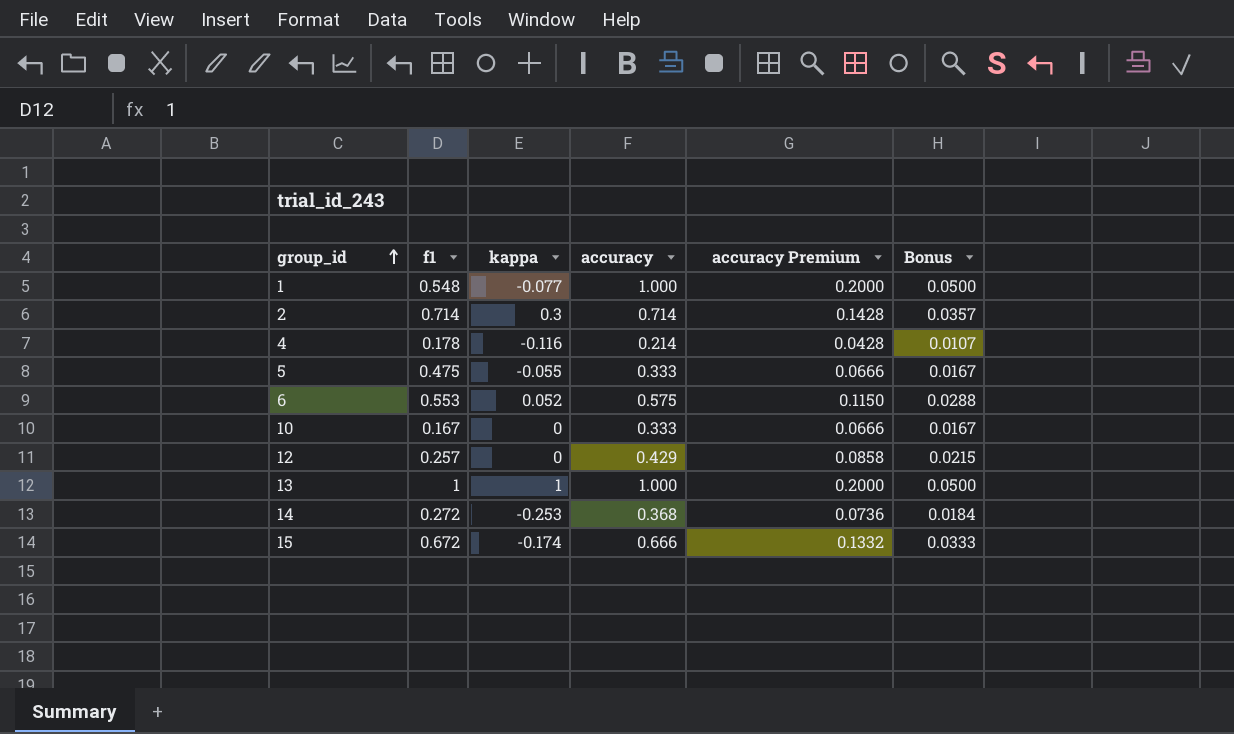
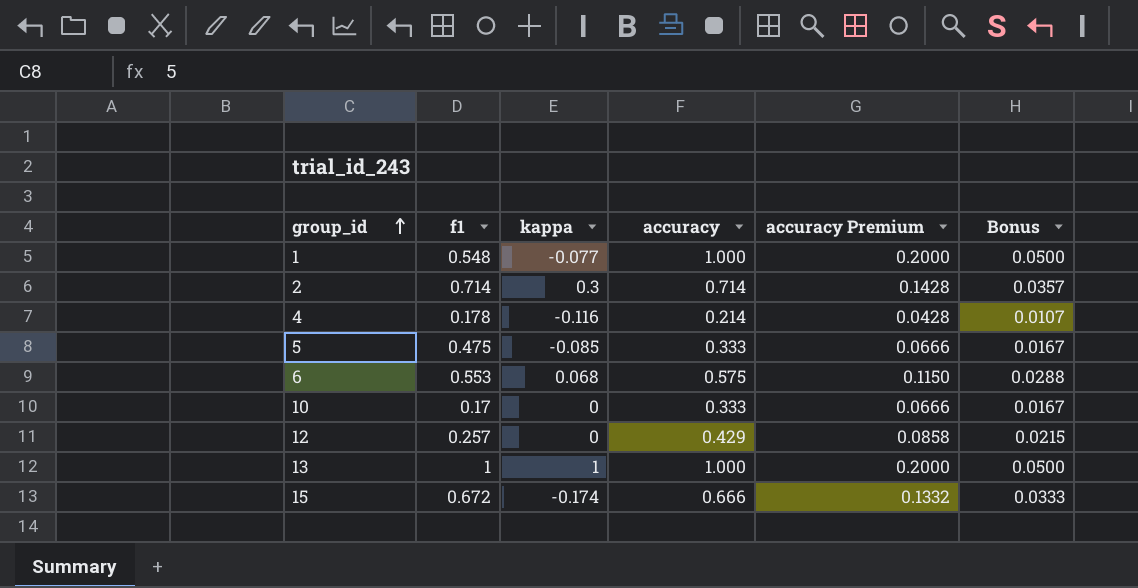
row 14: 0.272 | -0.253 | 0.368 | 0.0736 | 0.0184 -> none
5 | kappa: -0.055 -> -0.085
6 | kappa: 0.052 -> 0.068
10 | f1: 0.167 -> 0.17

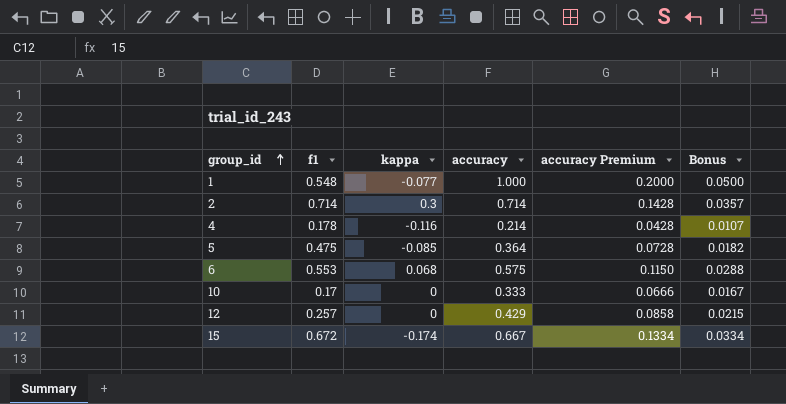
row 13: 1 | 1 | 1.000 | 0.2000 | 0.0500 -> none
5 | accuracy: 0.333 -> 0.364
5 | accuracy Premium: 0.0666 -> 0.0728
5 | Bonus: 0.0167 -> 0.0182
15 | accuracy: 0.666 -> 0.667
15 | accuracy Premium: 0.1332 -> 0.1334
15 | Bonus: 0.0333 -> 0.0334

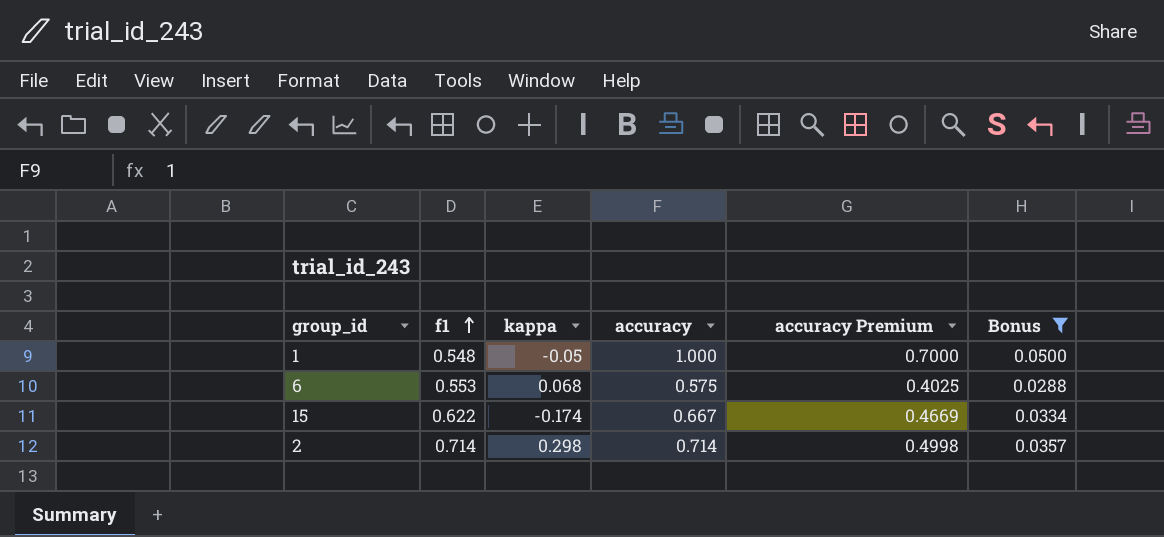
filter: none -> Bonus >= 0.0288
row order: group_id ascending -> f1 ascending
column accuracy Premium | formula: [accuracy] * 0.2 -> [accuracy] * 0.7
1 | kappa: -0.077 -> -0.05
15 | f1: 0.672 -> 0.622
2 | kappa: 0.3 -> 0.298

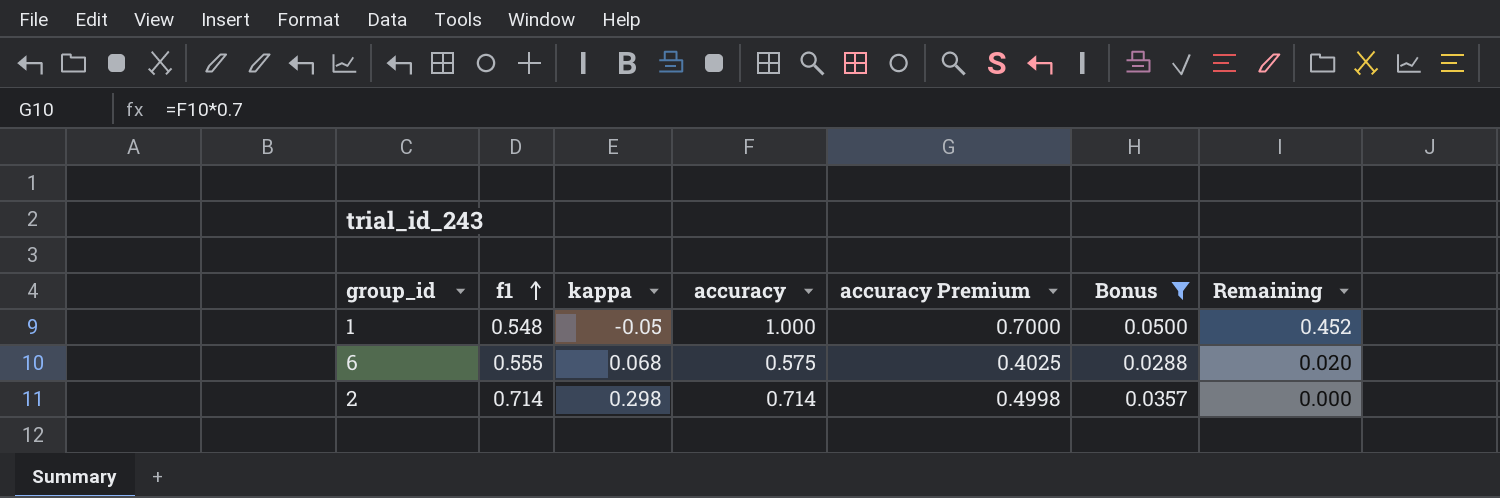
column Remaining | formula: none -> [accuracy] - [f1]
row 15: 0.622 | -0.174 | 0.667 | 0.4669 | 0.0334 -> none
6 | f1: 0.553 -> 0.555

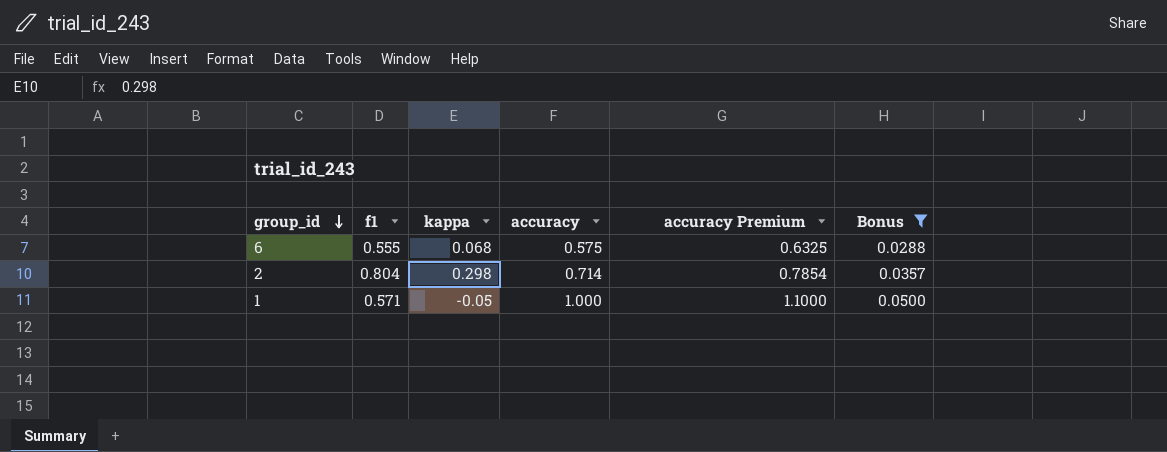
row order: f1 ascending -> group_id descending
column Remaining | formula: [accuracy] - [f1] -> none
column accuracy Premium | formula: [accuracy] * 0.7 -> [accuracy] * 1.1
2 | f1: 0.714 -> 0.804
1 | f1: 0.548 -> 0.571

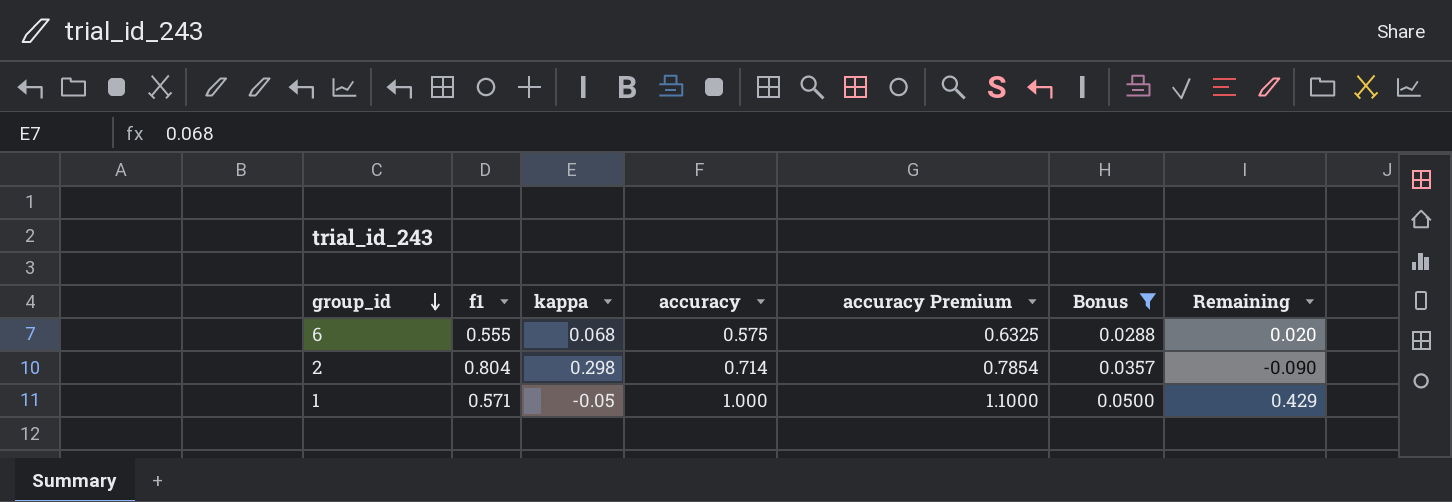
column Remaining | formula: none -> [accuracy] - [f1]

